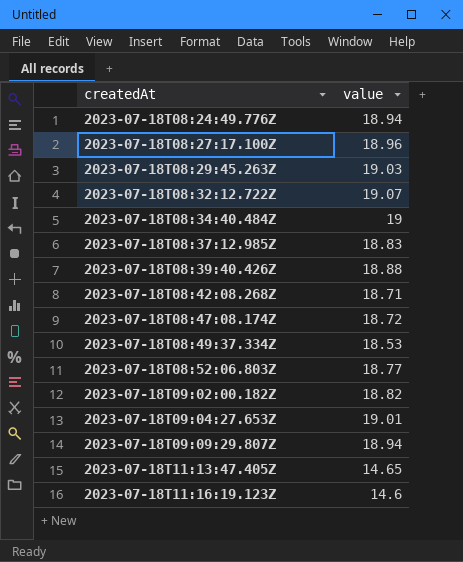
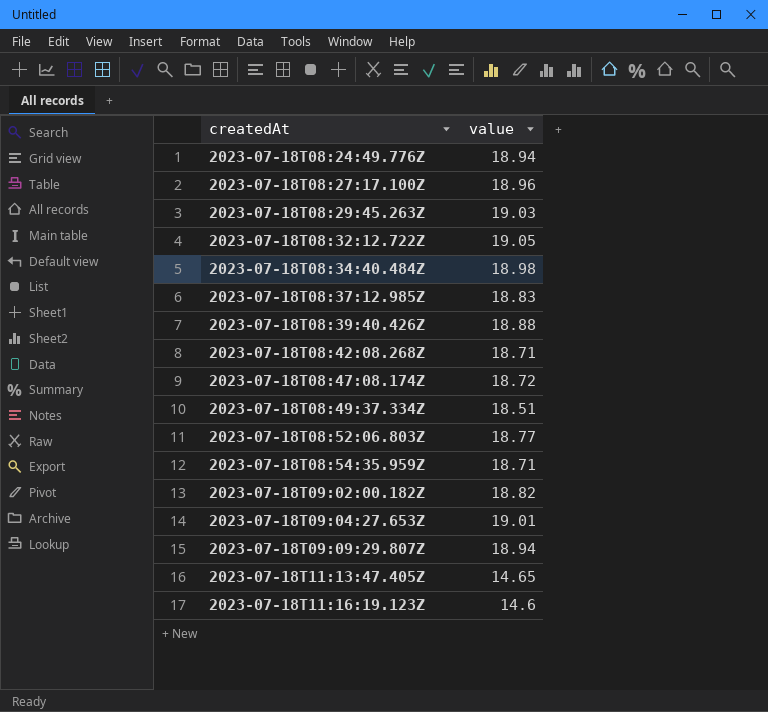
2023-07-18T08:32:12.722Z | value: 19.07 -> 19.05
2023-07-18T08:34:40.484Z | value: 19 -> 18.98
2023-07-18T08:49:37.334Z | value: 18.53 -> 18.51
row 2023-07-18T08:54:35.959Z: none -> 18.71

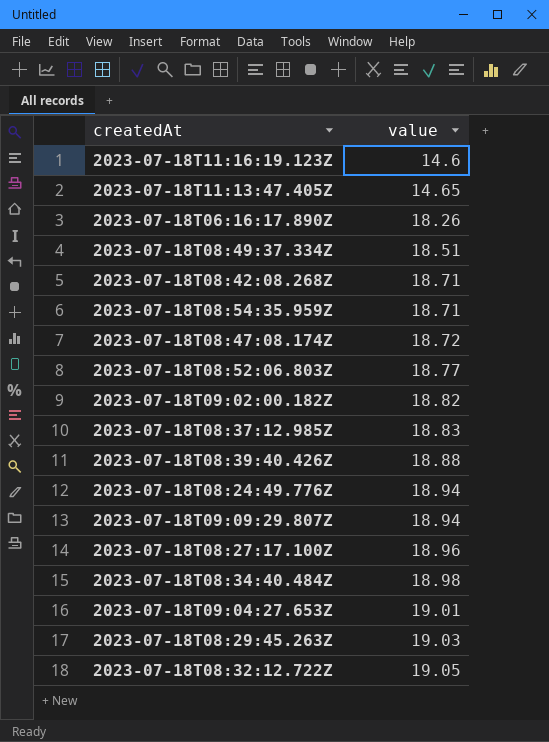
row order: createdAt ascending -> value ascending
row 2023-07-18T06:16:17.890Z: none -> 18.26

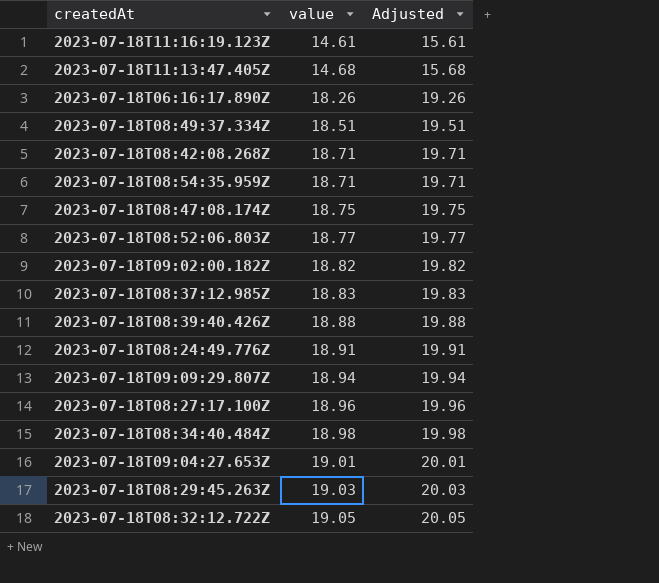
column Adjusted | formula: none -> [value] + 1
2023-07-18T11:16:19.123Z | value: 14.6 -> 14.61
2023-07-18T11:13:47.405Z | value: 14.65 -> 14.68
2023-07-18T08:47:08.174Z | value: 18.72 -> 18.75
2023-07-18T08:24:49.776Z | value: 18.94 -> 18.91

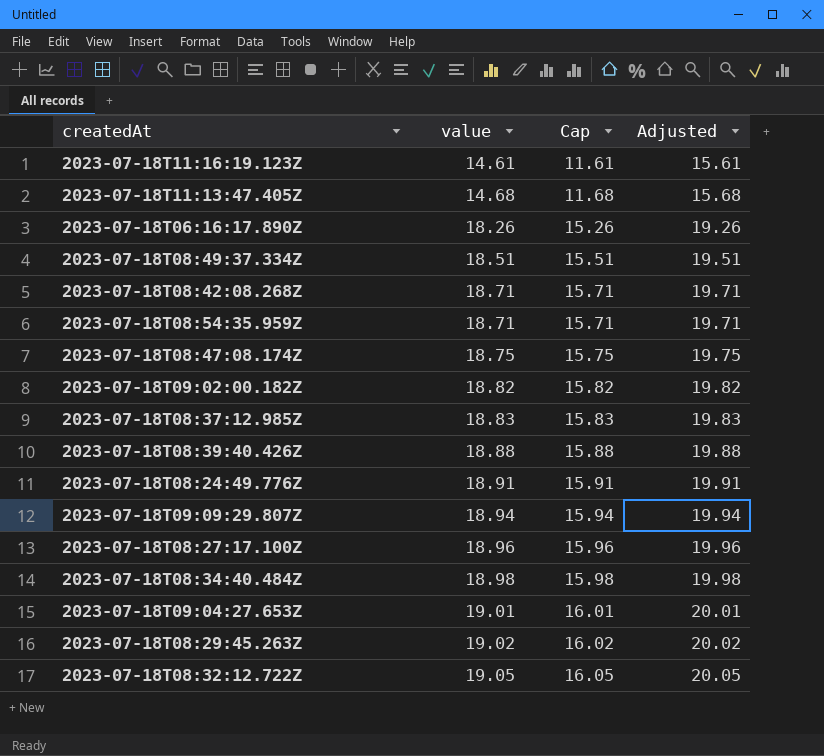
column Cap | formula: none -> [value] - 3
row 2023-07-18T08:52:06.803Z: 18.77 | 19.77 -> none
2023-07-18T08:29:45.263Z | value: 19.03 -> 19.02
2023-07-18T08:29:45.263Z | Adjusted: 20.03 -> 20.02

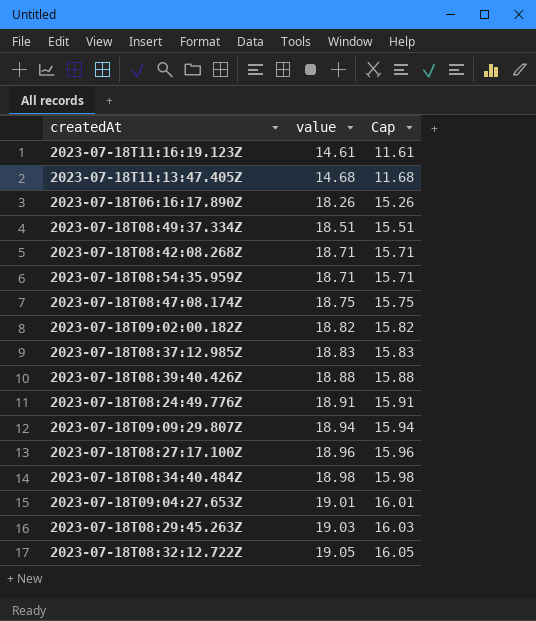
column Adjusted | formula: [value] + 1 -> none
2023-07-18T08:29:45.263Z | value: 19.02 -> 19.03
2023-07-18T08:29:45.263Z | Cap: 16.02 -> 16.03

